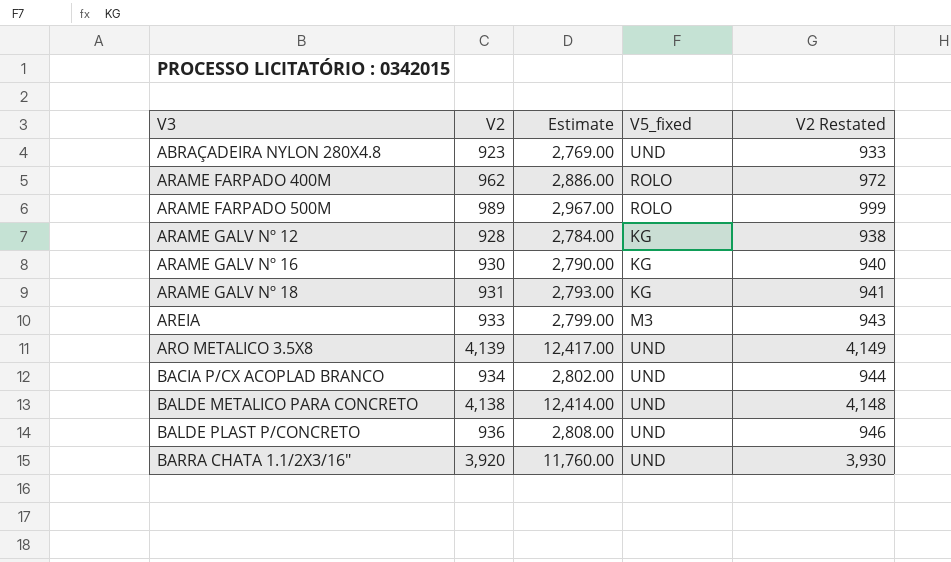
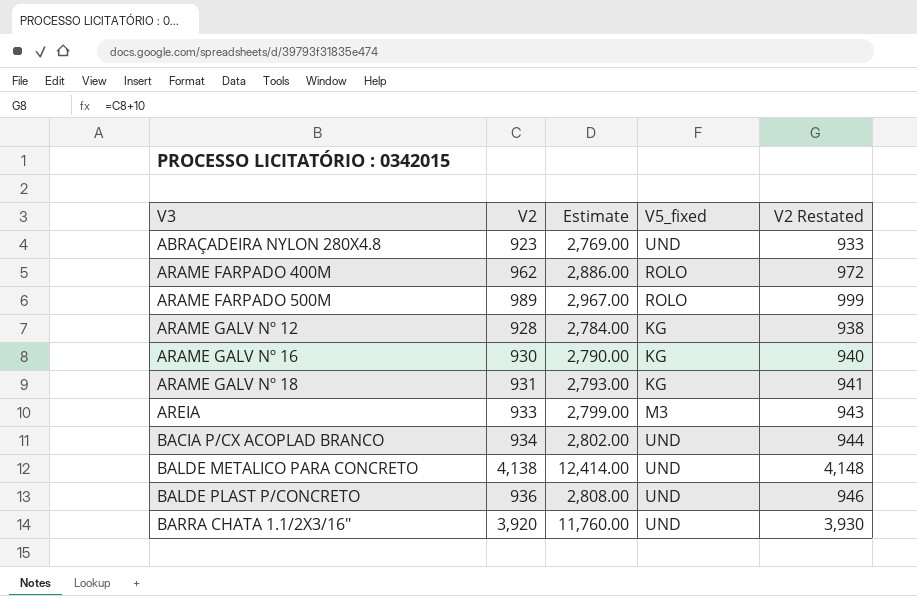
row ARO METALICO 3.5X8: 4,139 | 12,417.00 | UND | 4,149 -> none

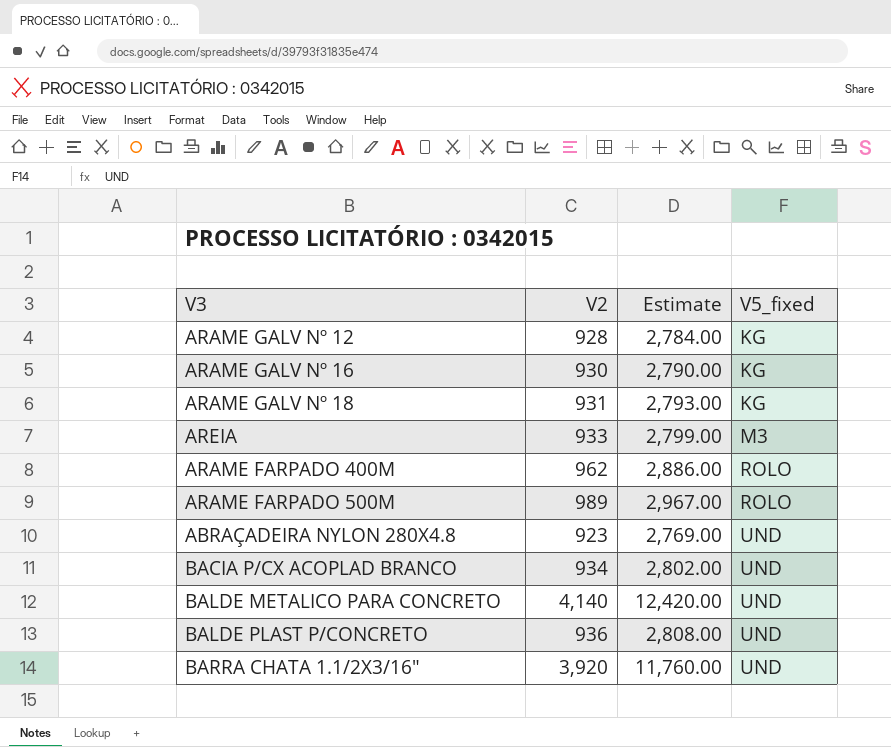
row order: V3 ascending -> V5_fixed ascending
column V2 Restated | formula: [V2] + 10 -> none
BALDE METALICO PARA CONCRETO | V2: 4,138 -> 4,140
BALDE METALICO PARA CONCRETO | Estimate: 12,414.00 -> 12,420.00

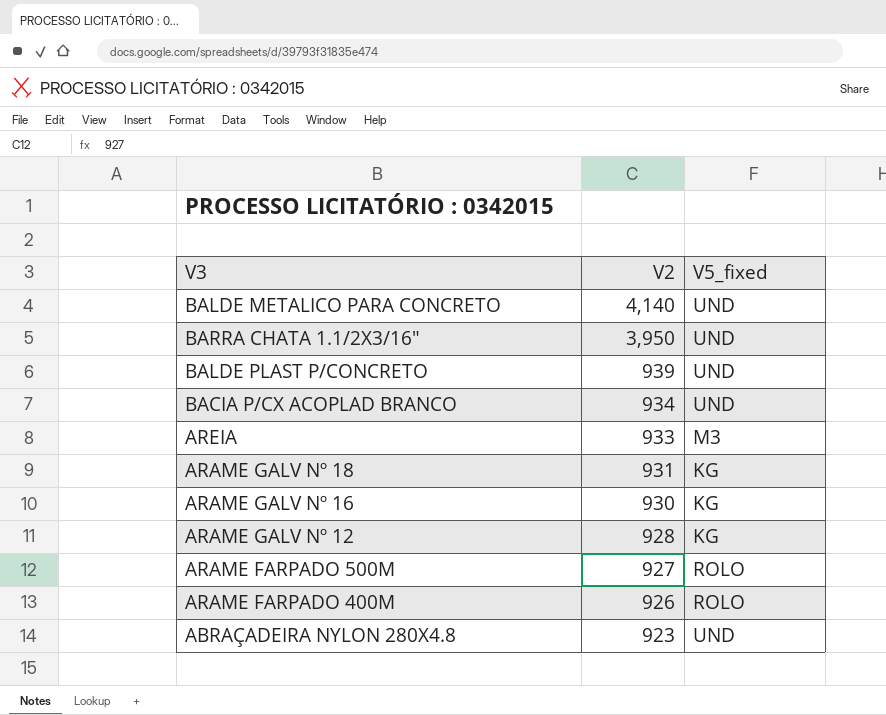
row order: V5_fixed ascending -> V2 descending
column Estimate | formula: [V2] * 3 -> none
BARRA CHATA 1.1/2X3/16" | V2: 3,920 -> 3,950
BALDE PLAST P/CONCRETO | V2: 936 -> 939
ARAME FARPADO 500M | V2: 989 -> 927
ARAME FARPADO 400M | V2: 962 -> 926

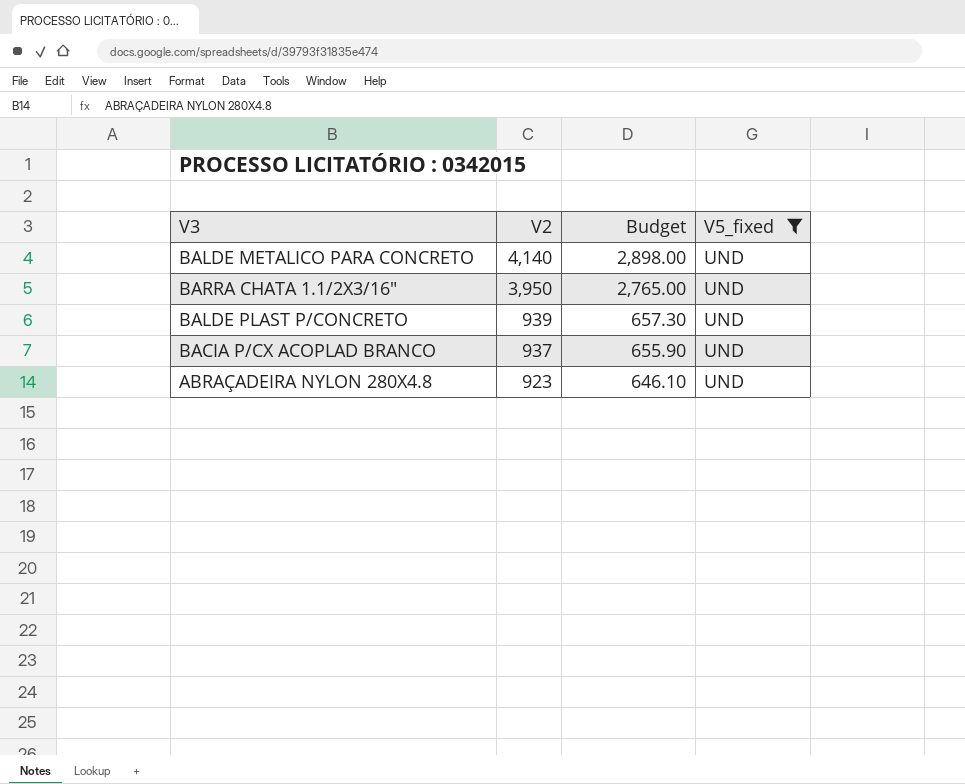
filter: none -> V5_fixed = UND
column Budget | formula: none -> [V2] * 0.7
BACIA P/CX ACOPLAD BRANCO | V2: 934 -> 937

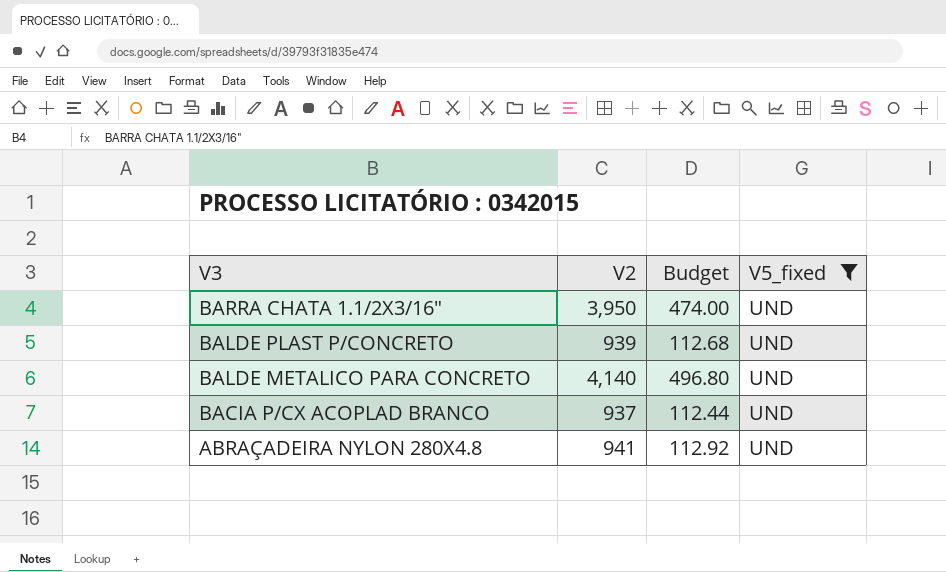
row order: V2 descending -> V3 descending
column Budget | formula: [V2] * 0.7 -> [V2] * 0.12
ABRAÇADEIRA NYLON 280X4.8 | V2: 923 -> 941

